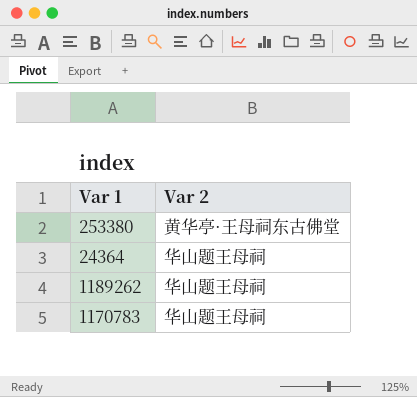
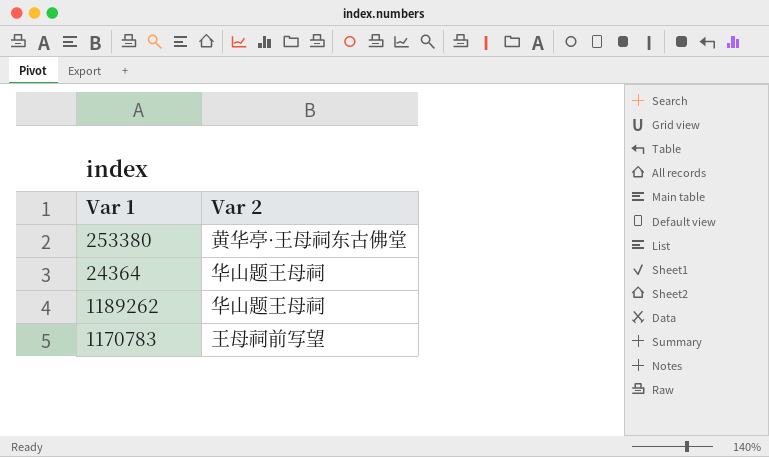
1170783 | Var 2: 华山题王母祠 -> 王母祠前写望

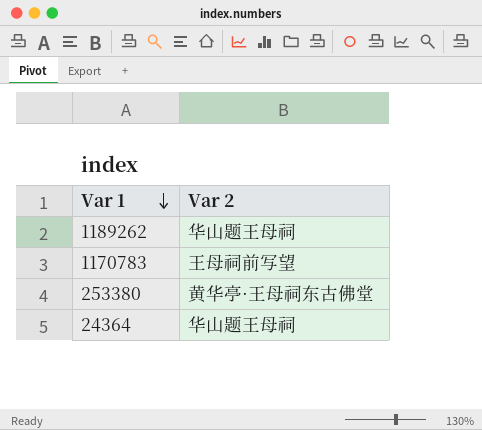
row order: none -> Var 1 descending

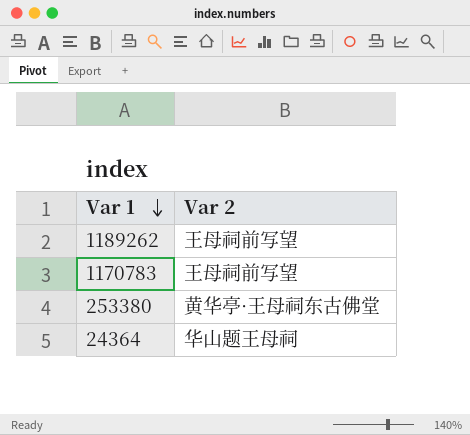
1189262 | Var 2: 华山题王母祠 -> 王母祠前写望

